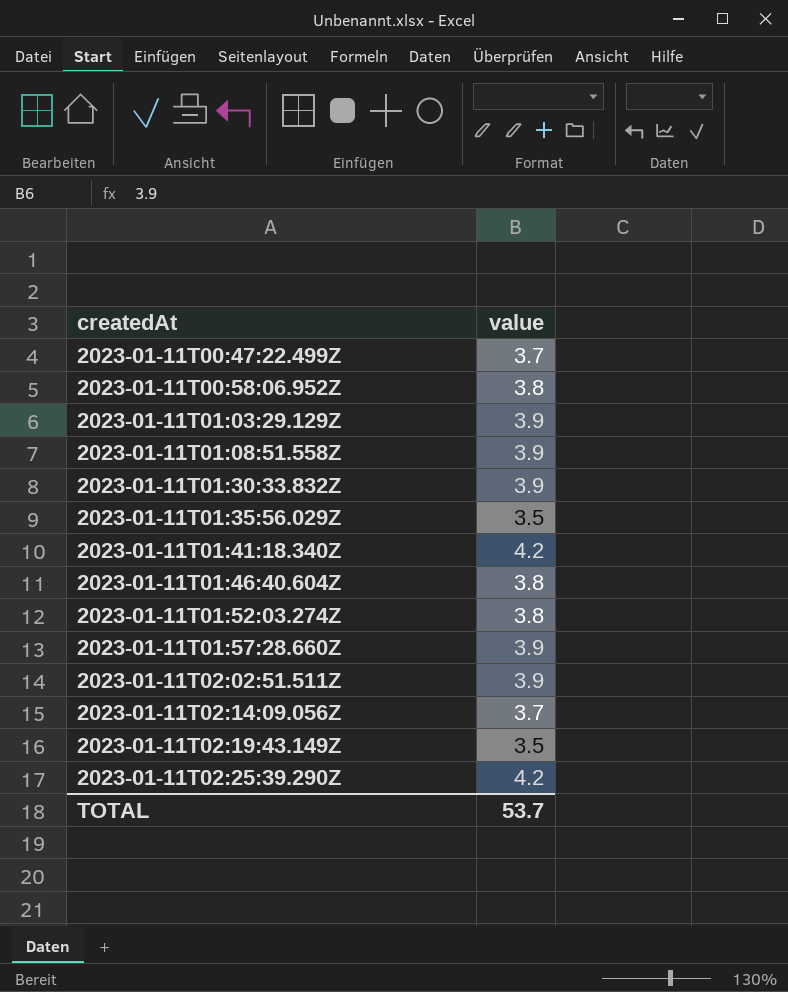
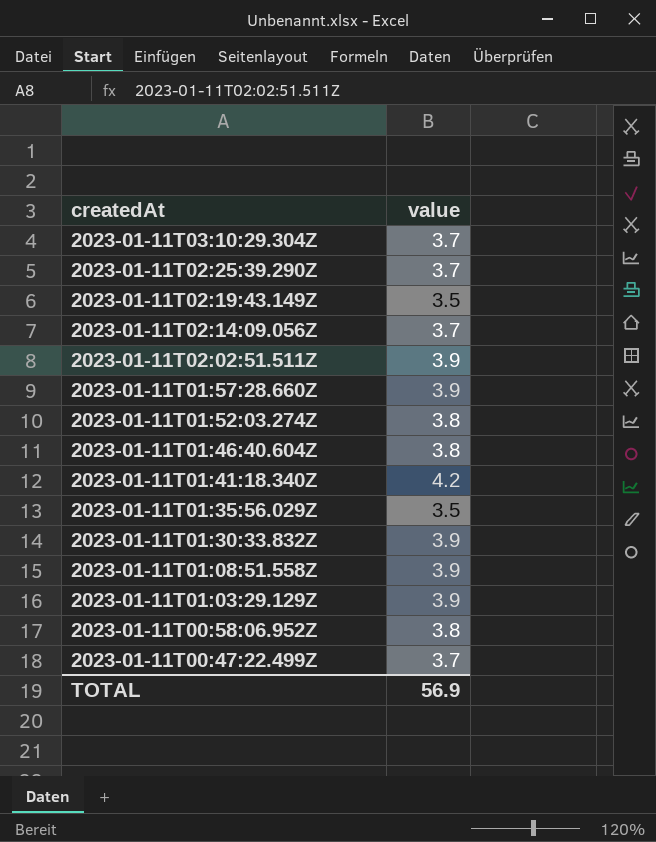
row order: createdAt ascending -> createdAt descending
row 2023-01-11T03:10:29.304Z: none -> 3.7
2023-01-11T02:25:39.290Z | value: 4.2 -> 3.7
TOTAL | value: 53.7 -> 56.9

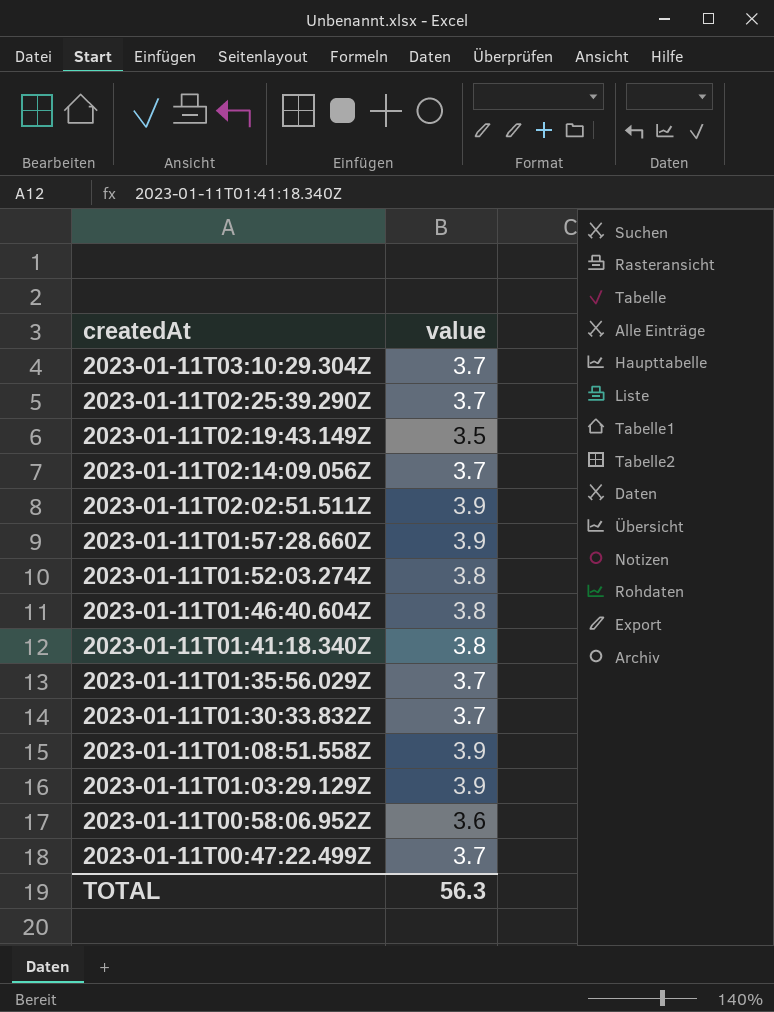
2023-01-11T01:41:18.340Z | value: 4.2 -> 3.8
2023-01-11T01:35:56.029Z | value: 3.5 -> 3.7
2023-01-11T01:30:33.832Z | value: 3.9 -> 3.7
2023-01-11T00:58:06.952Z | value: 3.8 -> 3.6
TOTAL | value: 56.9 -> 56.3

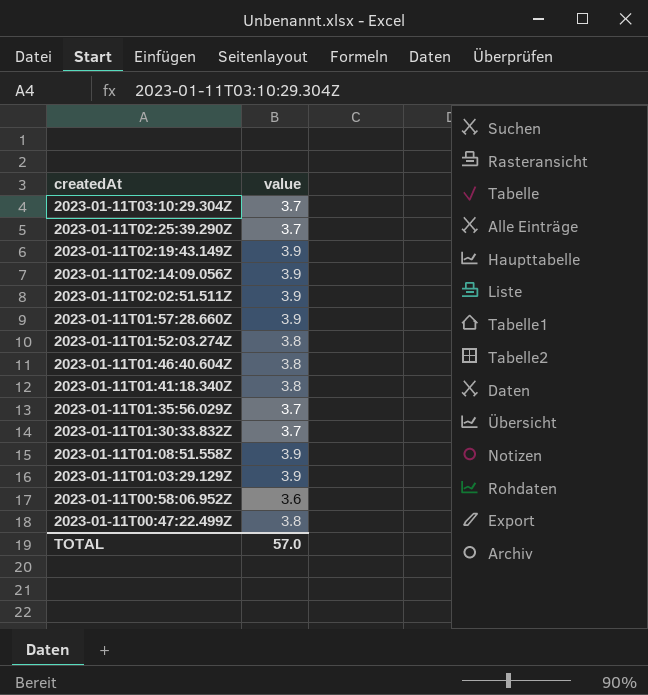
2023-01-11T02:19:43.149Z | value: 3.5 -> 3.9
2023-01-11T02:14:09.056Z | value: 3.7 -> 3.9
2023-01-11T00:47:22.499Z | value: 3.7 -> 3.8
TOTAL | value: 56.3 -> 57.0

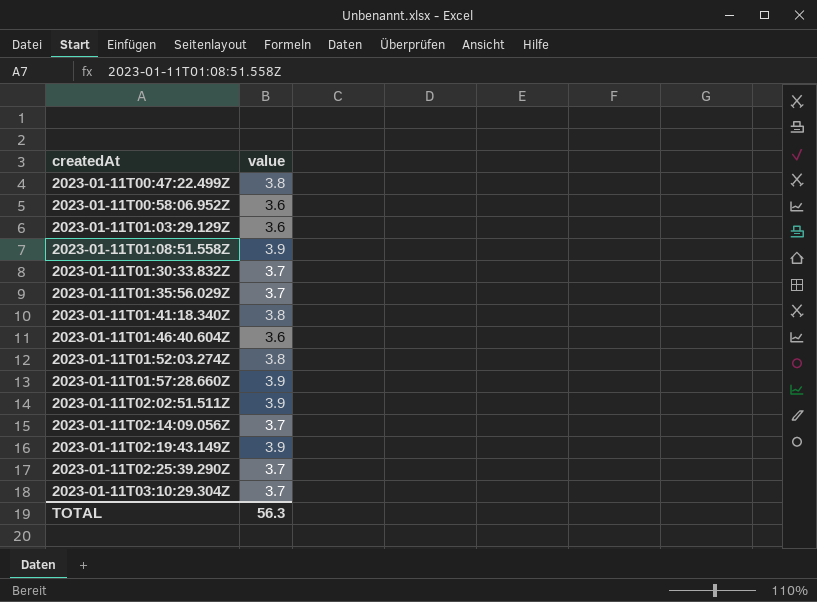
row order: createdAt descending -> createdAt ascending
2023-01-11T01:03:29.129Z | value: 3.9 -> 3.6
2023-01-11T01:46:40.604Z | value: 3.8 -> 3.6
2023-01-11T02:14:09.056Z | value: 3.9 -> 3.7
TOTAL | value: 57.0 -> 56.3

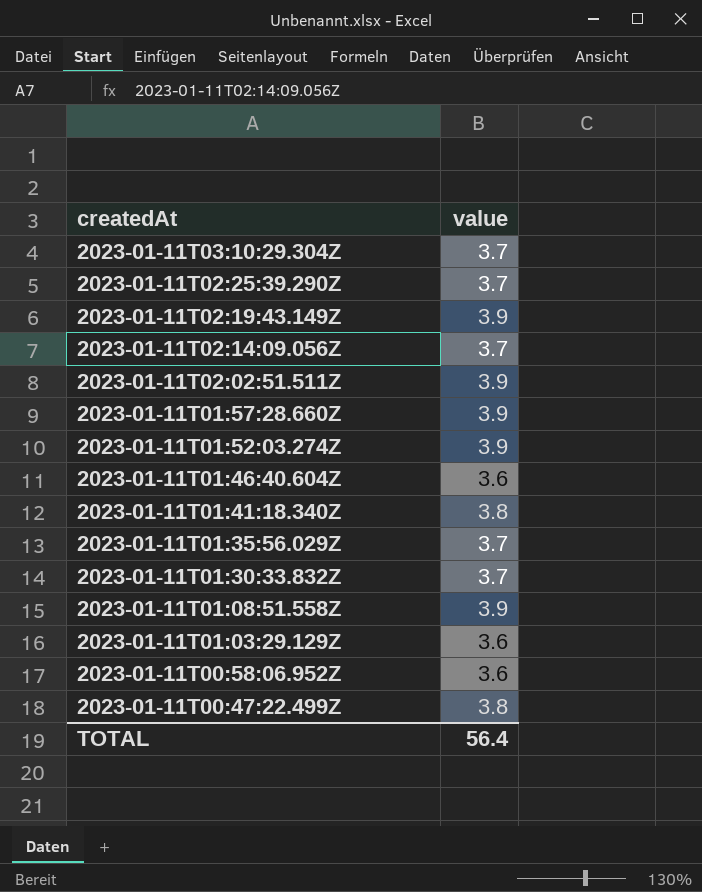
row order: createdAt ascending -> createdAt descending
2023-01-11T01:52:03.274Z | value: 3.8 -> 3.9
TOTAL | value: 56.3 -> 56.4

